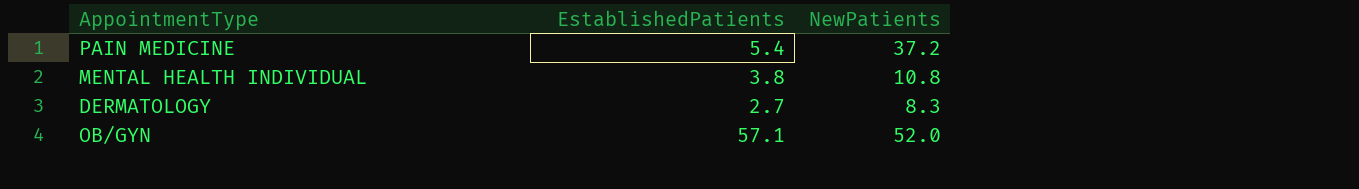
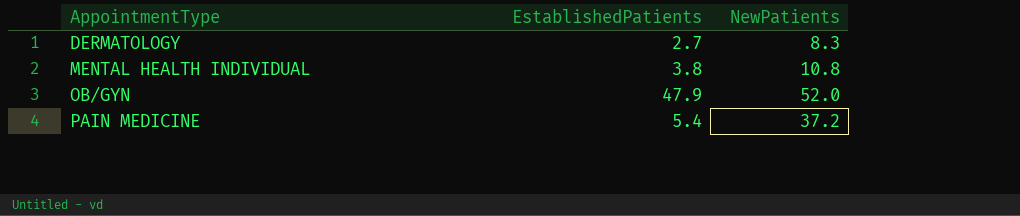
row order: none -> AppointmentType ascending
OB/GYN | EstablishedPatients: 57.1 -> 47.9

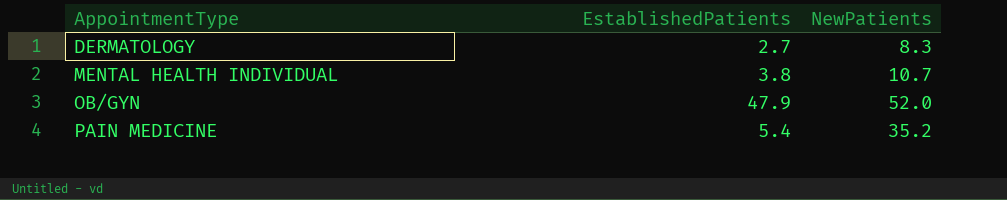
MENTAL HEALTH INDIVIDUAL | NewPatients: 10.8 -> 10.7
PAIN MEDICINE | NewPatients: 37.2 -> 35.2

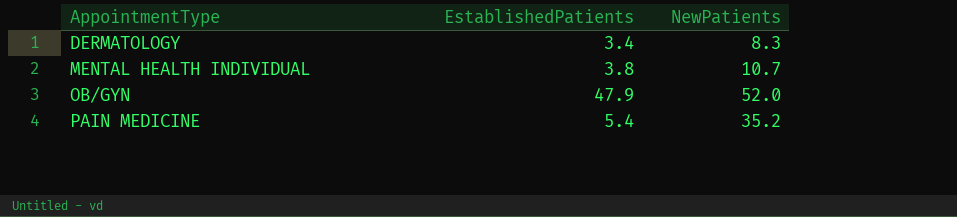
DERMATOLOGY | EstablishedPatients: 2.7 -> 3.4

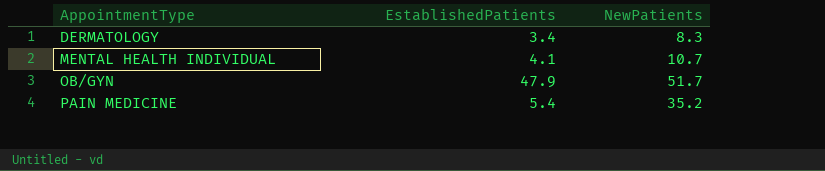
MENTAL HEALTH INDIVIDUAL | EstablishedPatients: 3.8 -> 4.1
OB/GYN | NewPatients: 52.0 -> 51.7

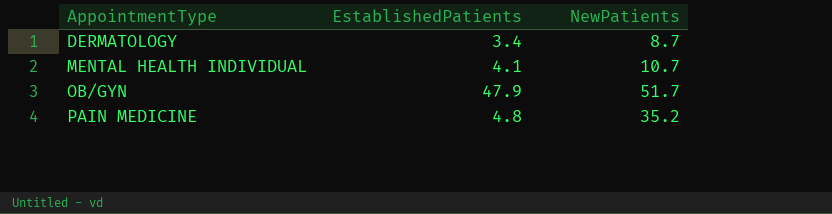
DERMATOLOGY | NewPatients: 8.3 -> 8.7
PAIN MEDICINE | EstablishedPatients: 5.4 -> 4.8

